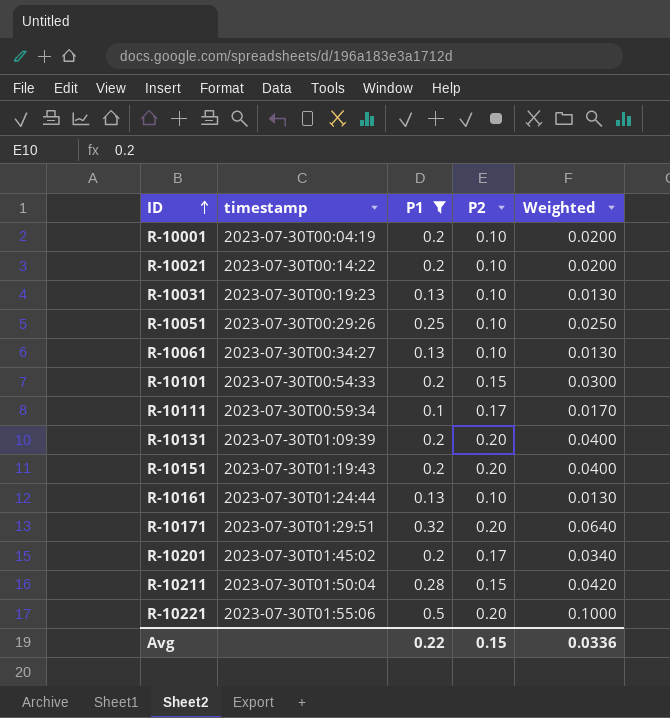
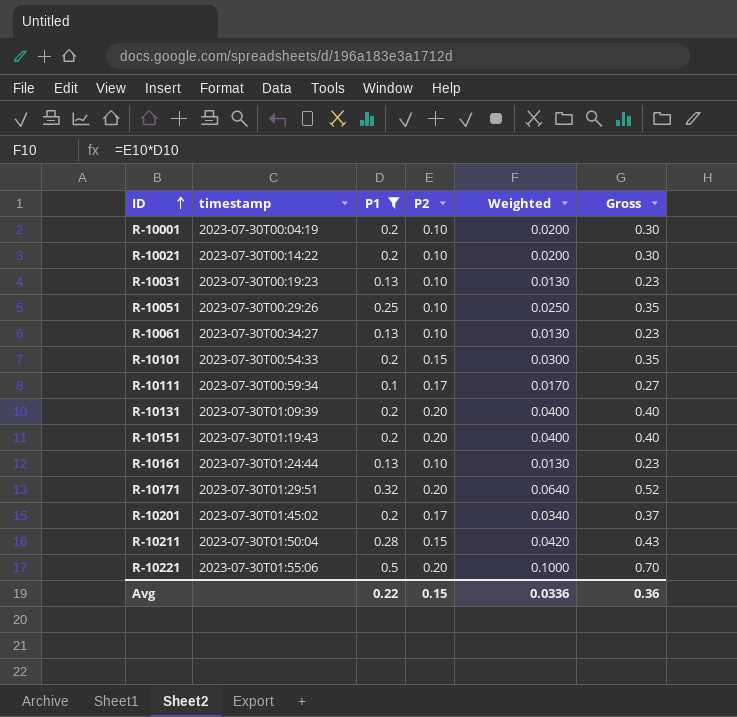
column Gross | formula: none -> [P1] + [P2]

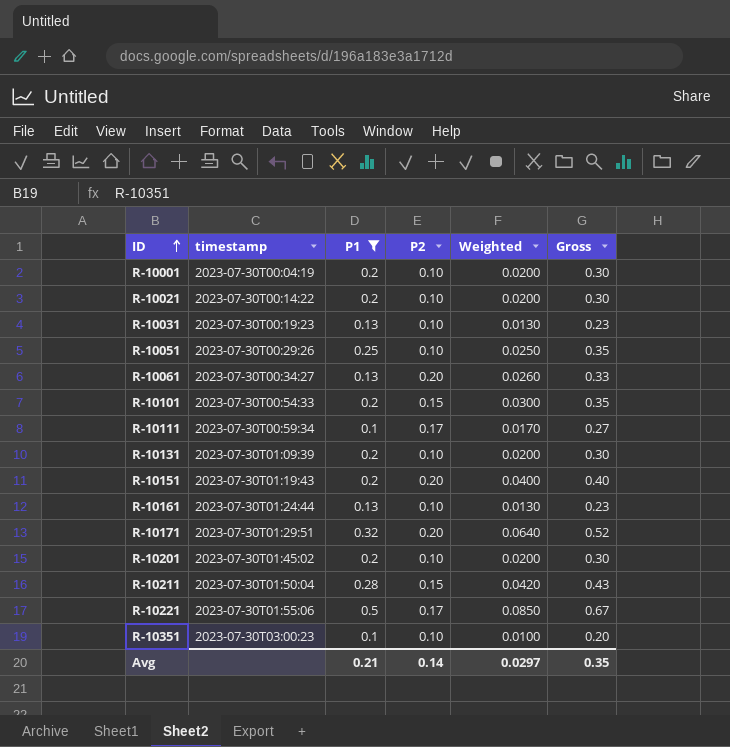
R-10061 | P2: 0.10 -> 0.20
R-10061 | Weighted: 0.0130 -> 0.0260
R-10061 | Gross: 0.23 -> 0.33
R-10131 | P2: 0.20 -> 0.10
R-10131 | Weighted: 0.0400 -> 0.0200
R-10131 | Gross: 0.40 -> 0.30
R-10201 | P2: 0.17 -> 0.10
R-10201 | Weighted: 0.0340 -> 0.0200
R-10201 | Gross: 0.37 -> 0.30
R-10221 | P2: 0.20 -> 0.17
R-10221 | Weighted: 0.1000 -> 0.0850
R-10221 | Gross: 0.70 -> 0.67
row R-10351: none -> 2023-07-30T03:00:23 | 0.1 | 0.10 | 0.0100 | 0.20
Avg | P1: 0.22 -> 0.21
Avg | P2: 0.15 -> 0.14
Avg | Weighted: 0.0336 -> 0.0297
Avg | Gross: 0.36 -> 0.35

